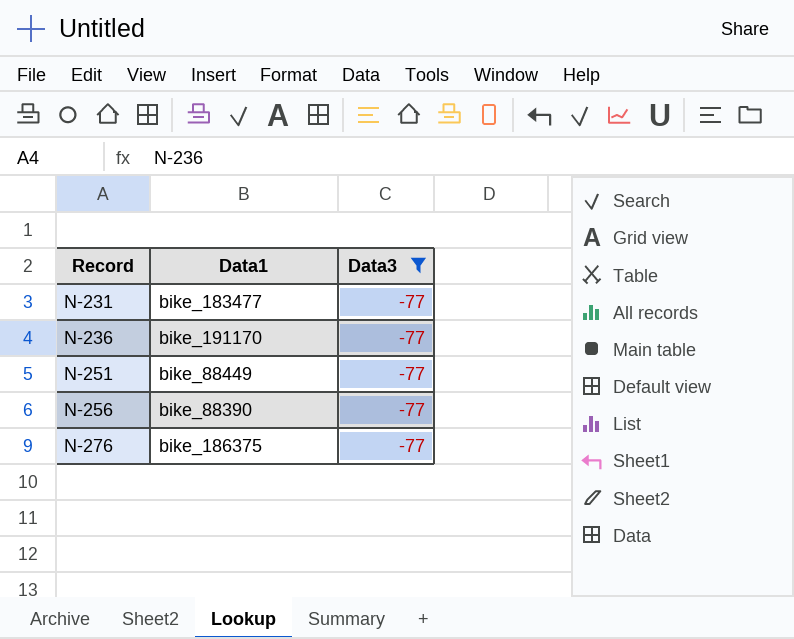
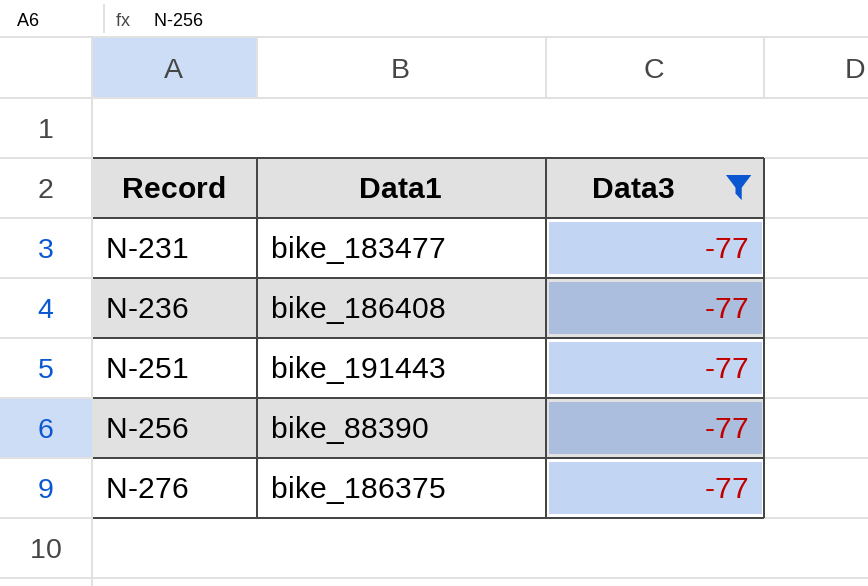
N-236 | Data1: bike_191170 -> bike_186408
N-251 | Data1: bike_88449 -> bike_191443

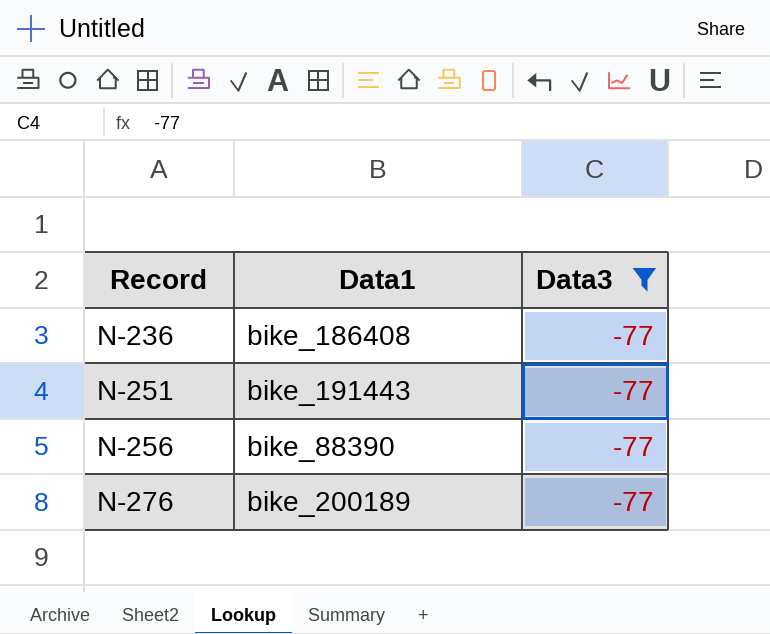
row N-231: bike_183477 | -77 -> none
N-276 | Data1: bike_186375 -> bike_200189

